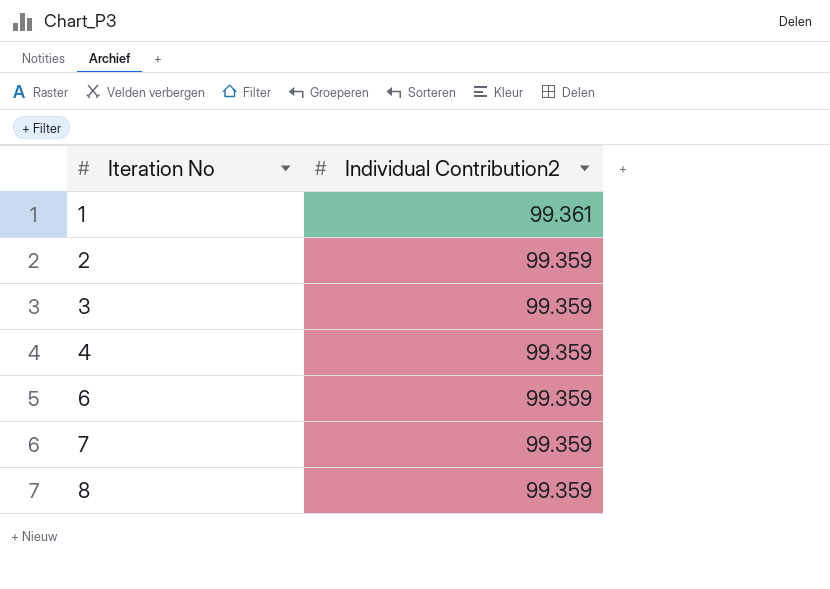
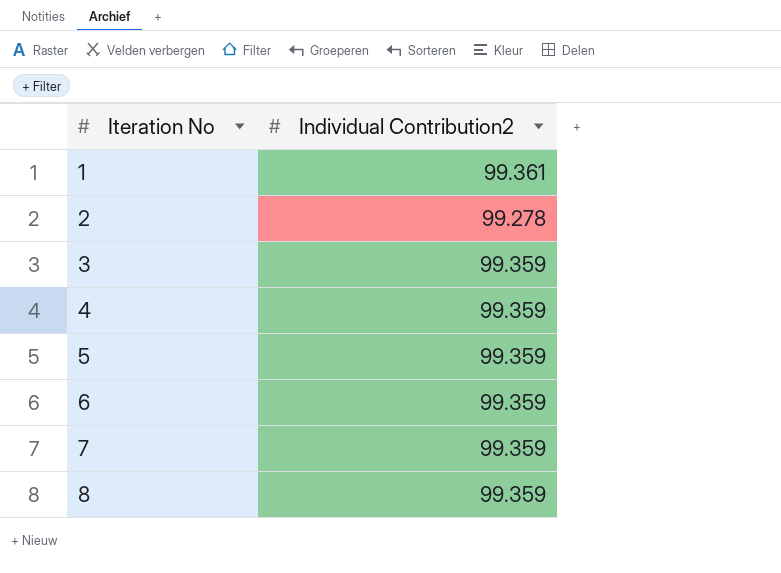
2 | Individual Contribution2: 99.359 -> 99.278
row 5: none -> 99.359

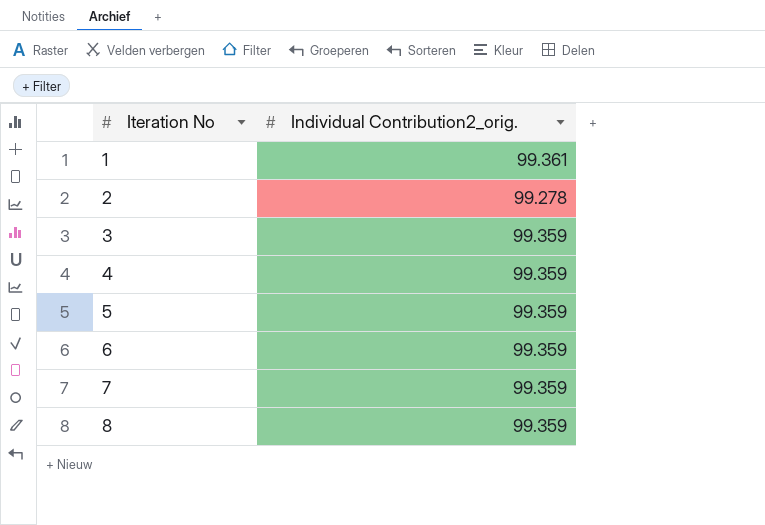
column name: Individual Contribution2 -> Individual Contribution2_orig.

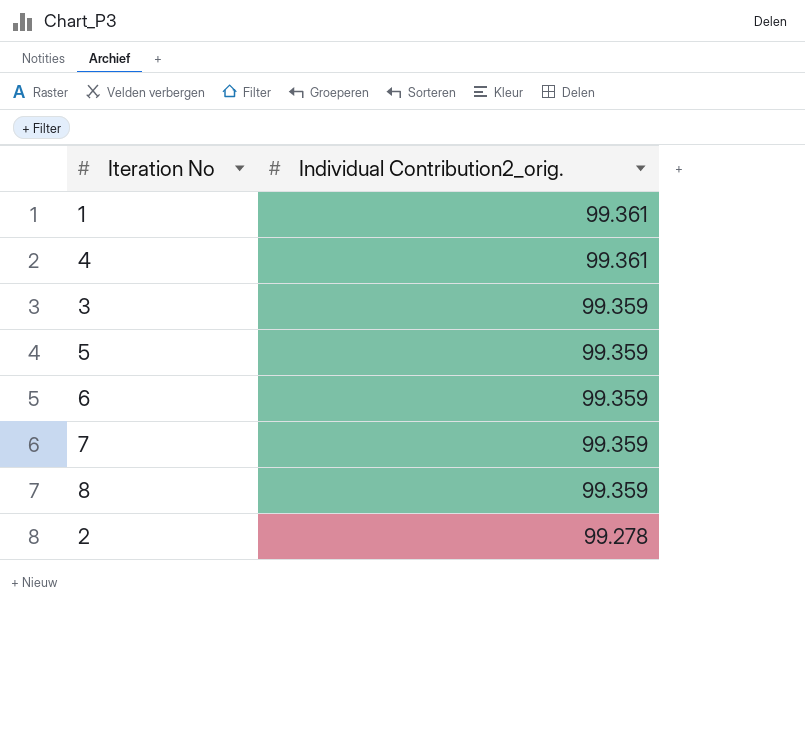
row order: Iteration No ascending -> Individual Contribution2_orig. descending
4 | Individual Contribution2_orig.: 99.359 -> 99.361

